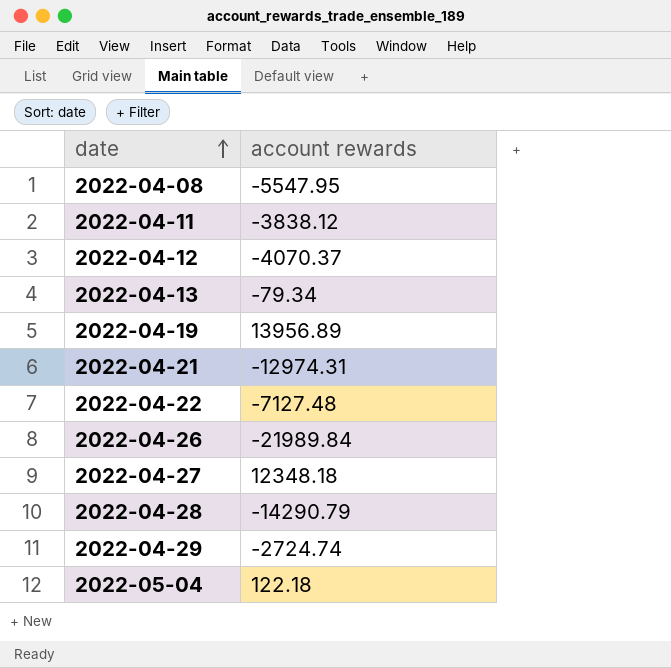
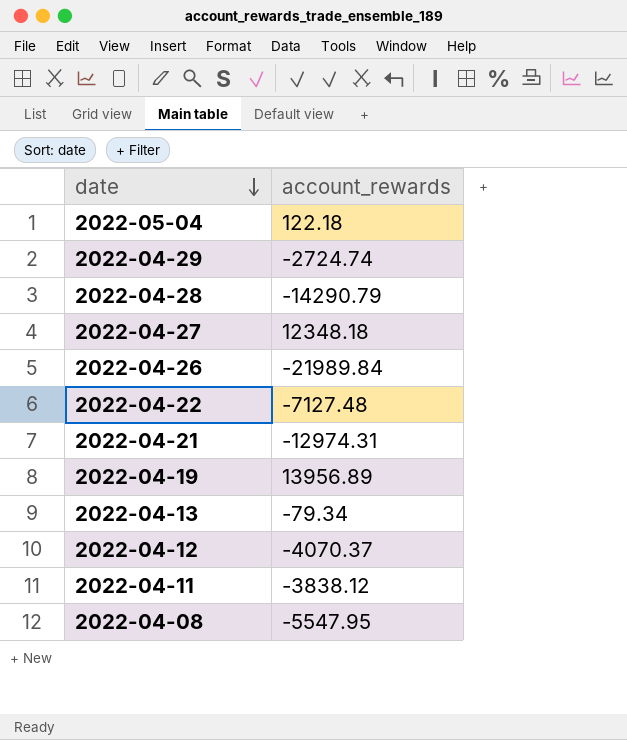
row order: date ascending -> date descending
column name: account rewards -> account_rewards

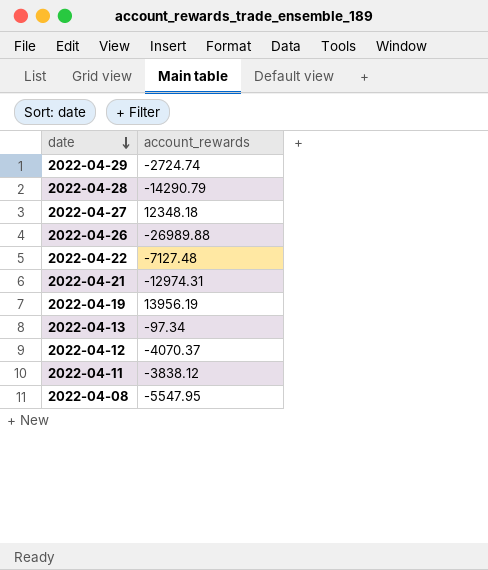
row 2022-05-04: 122.18 -> none
2022-04-26 | account_rewards: -21989.84 -> -26989.88
2022-04-19 | account_rewards: 13956.89 -> 13956.19
2022-04-13 | account_rewards: -79.34 -> -97.34

